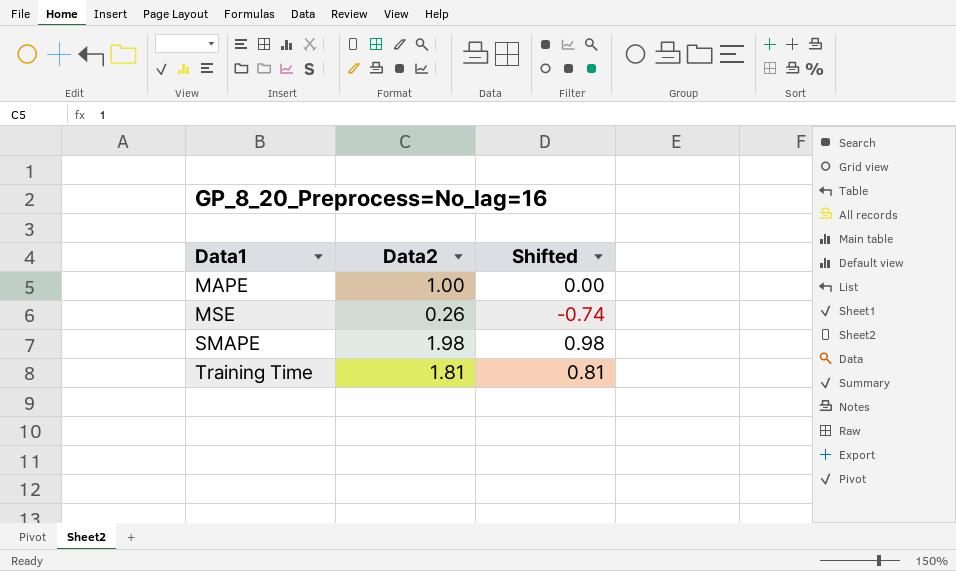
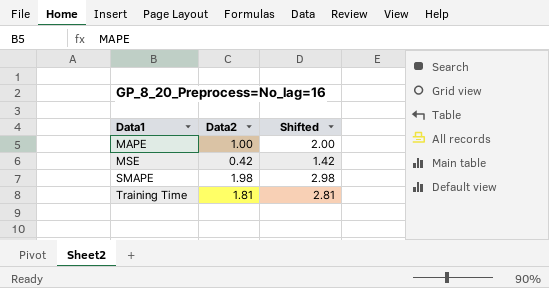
column Shifted | formula: [Data2] - 1 -> [Data2] + 1
MSE | Data2: 0.26 -> 0.42

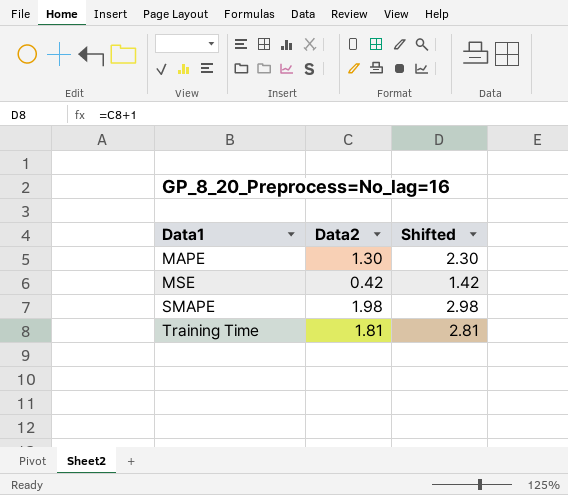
MAPE | Data2: 1.00 -> 1.30
MAPE | Shifted: 2.00 -> 2.30

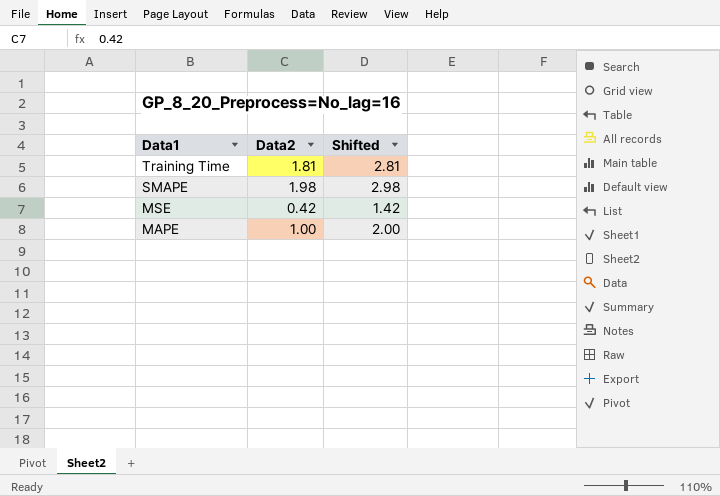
row order: Data1 ascending -> Data1 descending
MAPE | Data2: 1.30 -> 1.00
MAPE | Shifted: 2.30 -> 2.00

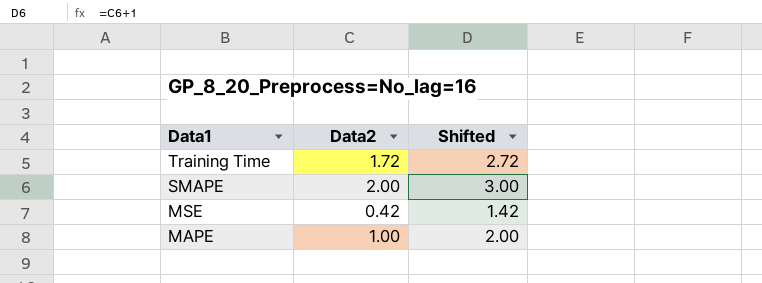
Training Time | Data2: 1.81 -> 1.72
Training Time | Shifted: 2.81 -> 2.72
SMAPE | Data2: 1.98 -> 2.00
SMAPE | Shifted: 2.98 -> 3.00

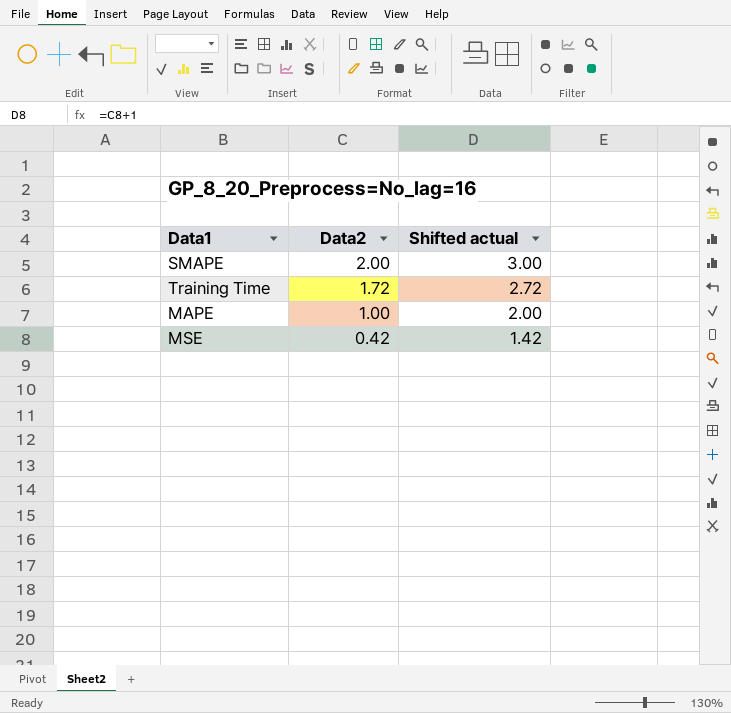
row order: Data1 descending -> Data2 descending
column name: Shifted -> Shifted actual

